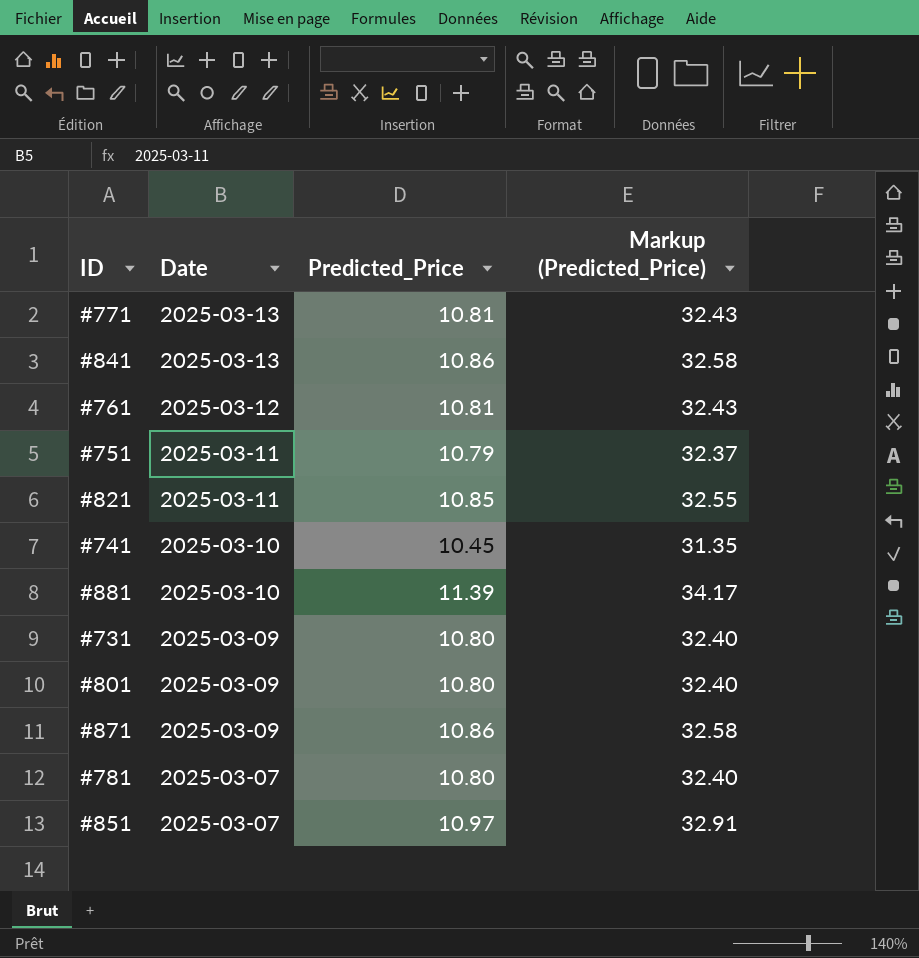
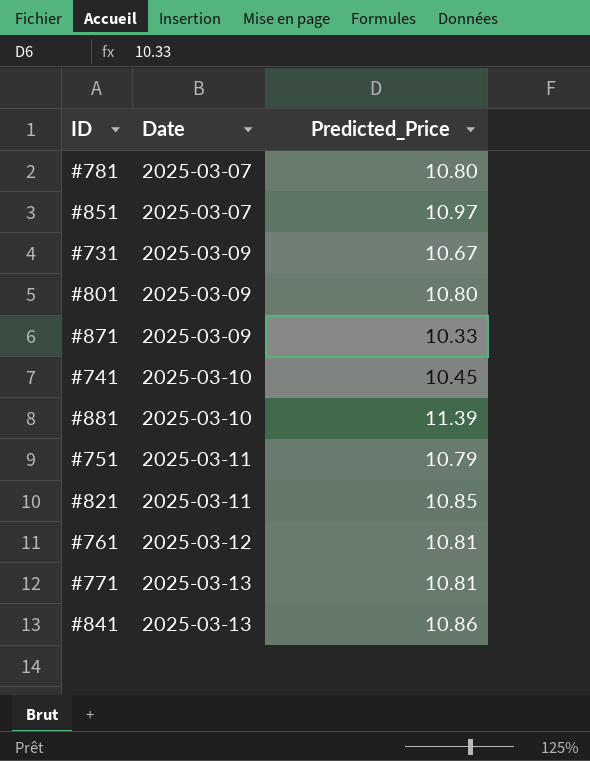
row order: Date descending -> Date ascending
column Markup (Predicted_Price) | formula: [Predicted_Price] * 3 -> none
#731 | Predicted_Price: 10.80 -> 10.67
#871 | Predicted_Price: 10.86 -> 10.33

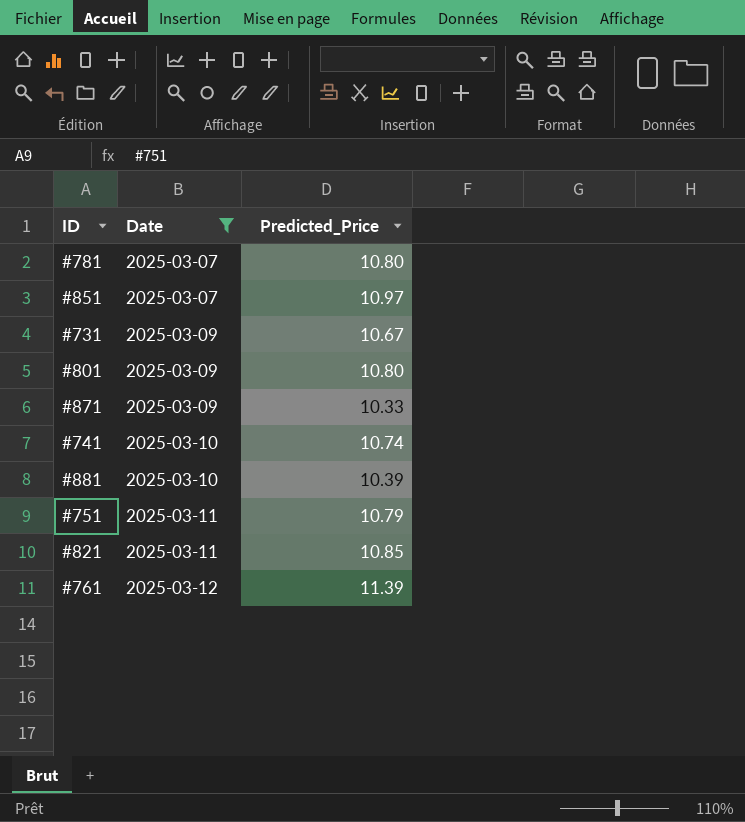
filter: none -> Date != 2025-03-13
#741 | Predicted_Price: 10.45 -> 10.74
#881 | Predicted_Price: 11.39 -> 10.39
#761 | Predicted_Price: 10.81 -> 11.39

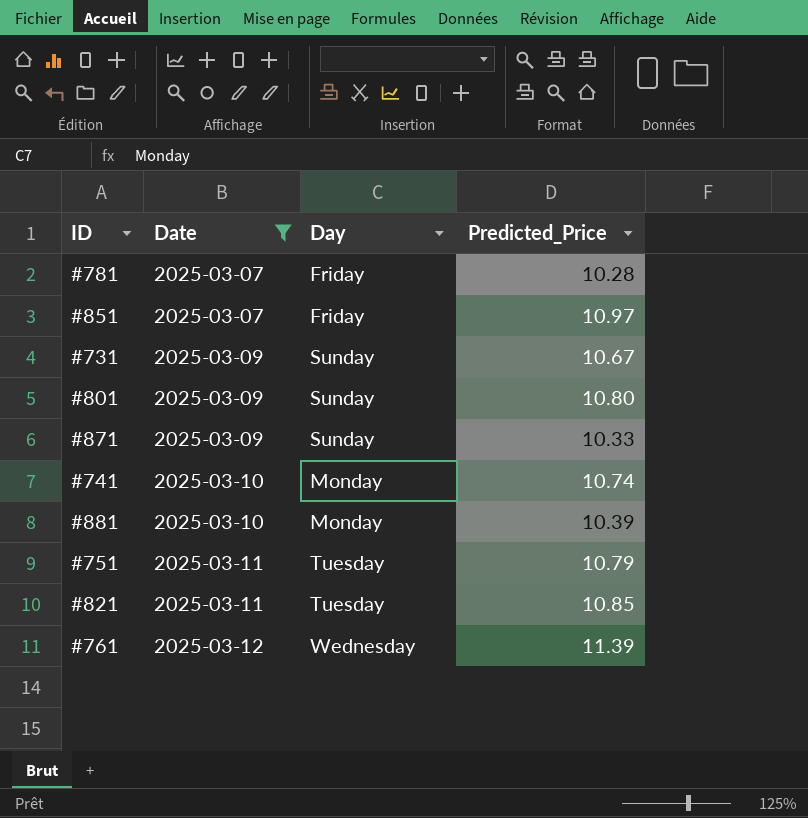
column Day | position: none -> 3
#781 | Predicted_Price: 10.80 -> 10.28

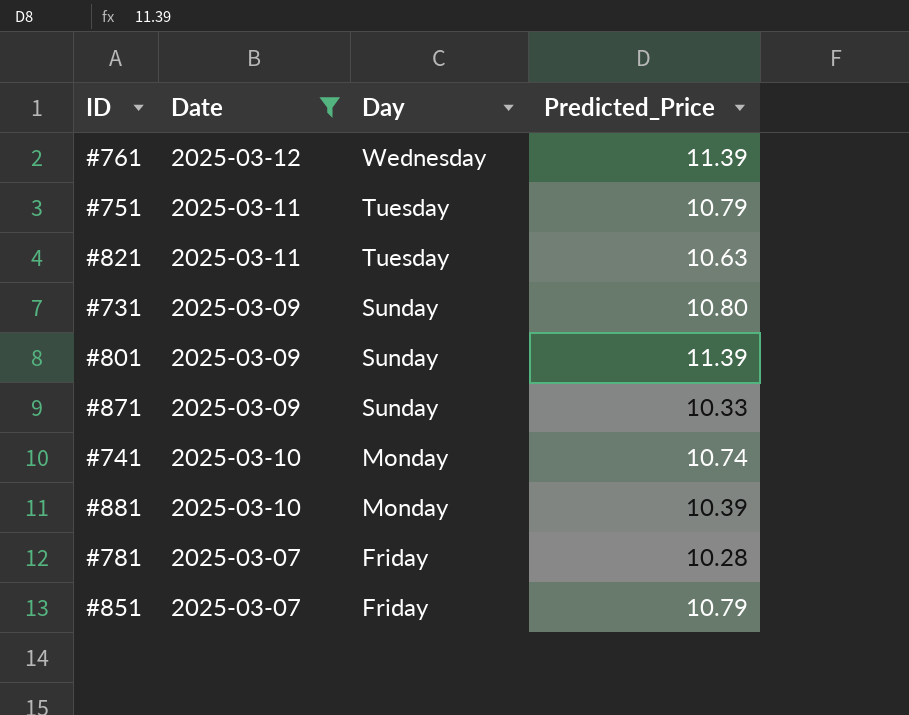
row order: Date ascending -> Day descending
#821 | Predicted_Price: 10.85 -> 10.63
#731 | Predicted_Price: 10.67 -> 10.80
#801 | Predicted_Price: 10.80 -> 11.39
#851 | Predicted_Price: 10.97 -> 10.79

